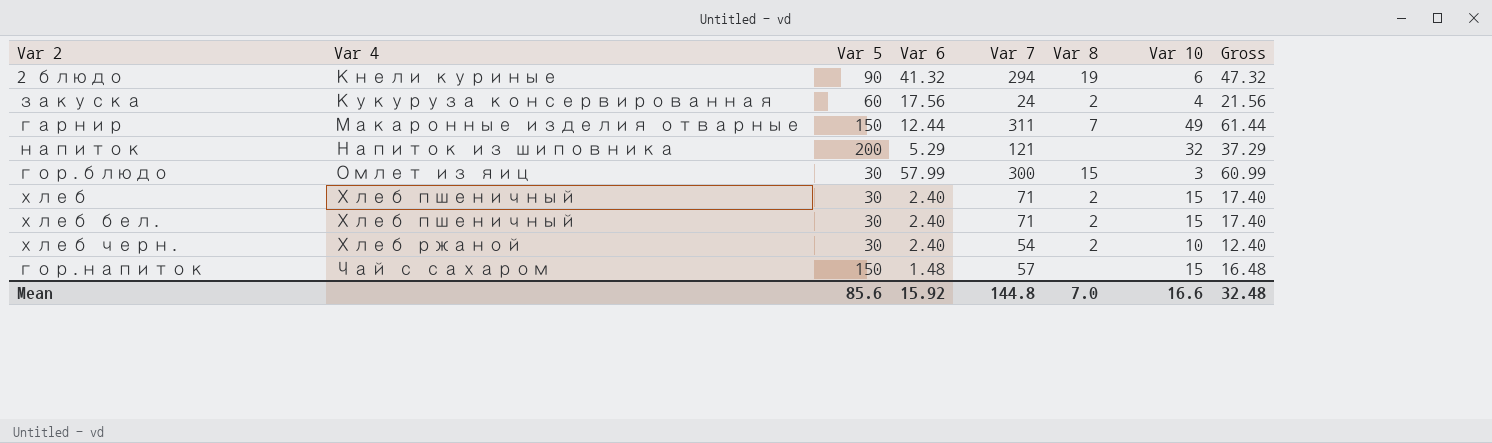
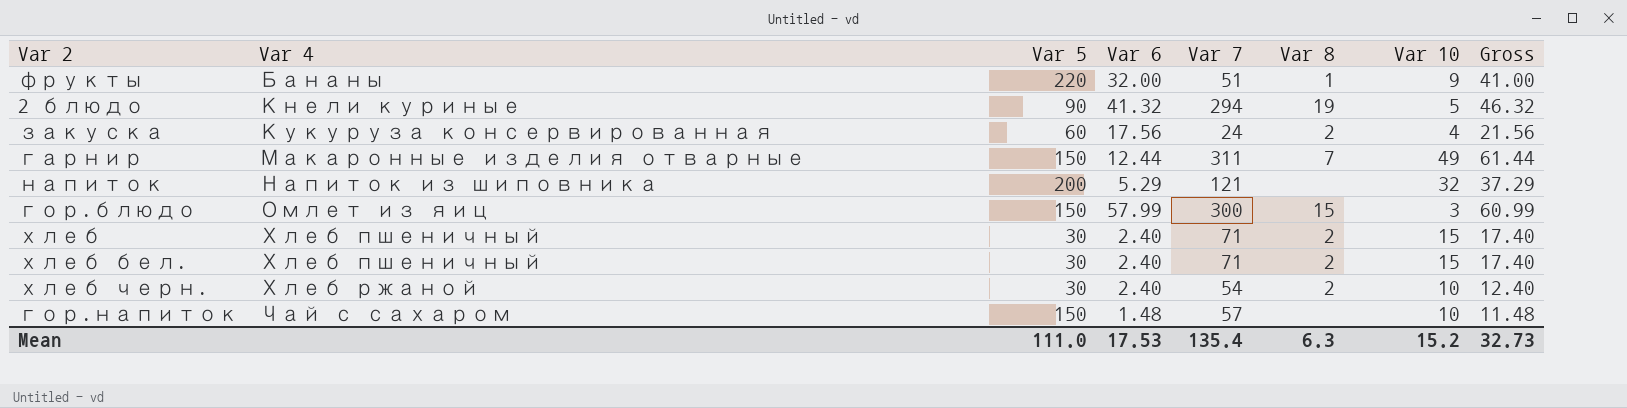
row фрукты: none -> Бананы | 220 | 32.00 | 51 | 1 | 9 | 41.00
2 блюдо | Var 10: 6 -> 5
2 блюдо | Gross: 47.32 -> 46.32
гор.блюдо | Var 5: 30 -> 150
гор.напиток | Var 10: 15 -> 10
гор.напиток | Gross: 16.48 -> 11.48
Mean | Var 5: 85.6 -> 111.0
Mean | Var 6: 15.92 -> 17.53
Mean | Var 7: 144.8 -> 135.4
Mean | Var 8: 7.0 -> 6.3
Mean | Var 10: 16.6 -> 15.2
Mean | Gross: 32.48 -> 32.73

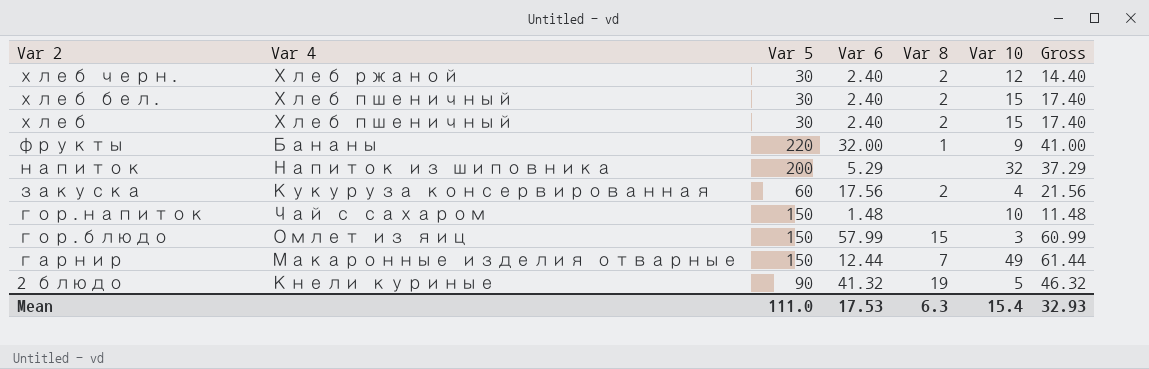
row order: Var 4 ascending -> Var 2 descending
column Var 7 | position: 5 -> none
хлеб черн. | Var 10: 10 -> 12
хлеб черн. | Gross: 12.40 -> 14.40
Mean | Var 10: 15.2 -> 15.4
Mean | Gross: 32.73 -> 32.93

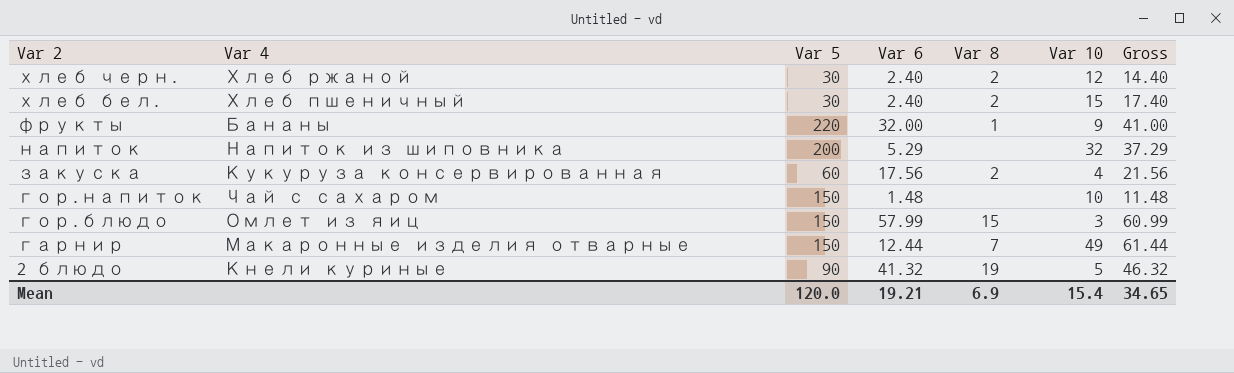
row хлеб: Хлеб пшеничный | 30 | 2.40 | 2 | 15 | 17.40 -> none
Mean | Var 5: 111.0 -> 120.0
Mean | Var 6: 17.53 -> 19.21
Mean | Var 8: 6.3 -> 6.9
Mean | Gross: 32.93 -> 34.65

